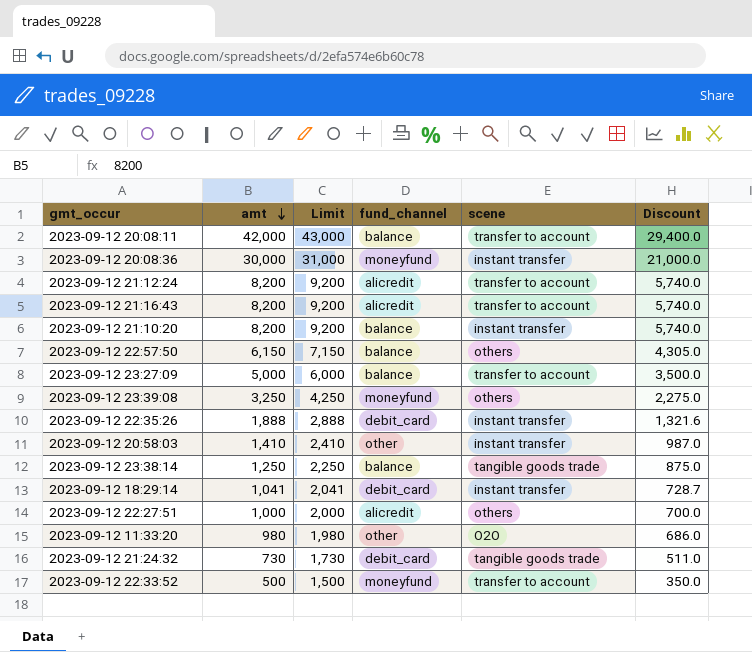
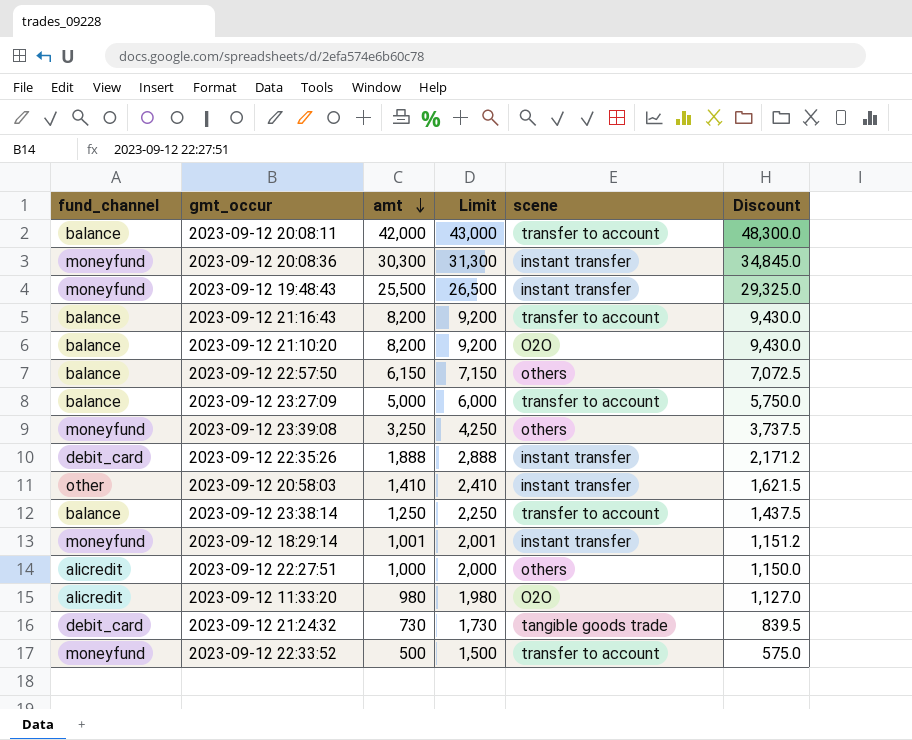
column fund_channel | position: 4 -> 1
column Discount | formula: [amt] * 0.7 -> [amt] * 1.15
row 2023-09-12 21:12:24: 8,200 | 9,200 | alicredit | transfer to account | 5,740.0 -> none
2023-09-12 20:08:36 | amt: 30,000 -> 30,300
2023-09-12 20:08:36 | Limit: 31,000 -> 31,300
row 2023-09-12 19:48:43: none -> moneyfund | 25,500 | 26,500 | instant transfer | 29,325.0
2023-09-12 21:16:43 | fund_channel: alicredit -> balance
2023-09-12 21:10:20 | scene: instant transfer -> O2O
2023-09-12 23:38:14 | scene: tangible goods trade -> transfer to account
2023-09-12 18:29:14 | fund_channel: debit_card -> moneyfund
2023-09-12 18:29:14 | amt: 1,041 -> 1,001
2023-09-12 18:29:14 | Limit: 2,041 -> 2,001
2023-09-12 11:33:20 | fund_channel: other -> alicredit

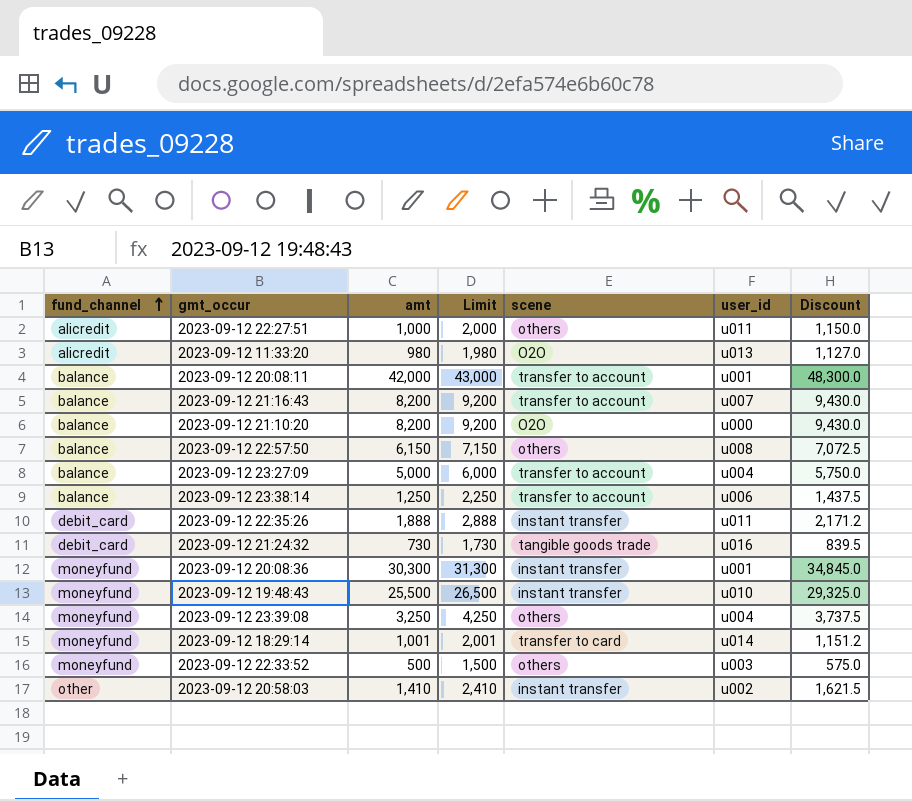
row order: amt descending -> fund_channel ascending
column user_id | position: none -> 6
2023-09-12 18:29:14 | scene: instant transfer -> transfer to card
2023-09-12 22:33:52 | scene: transfer to account -> others

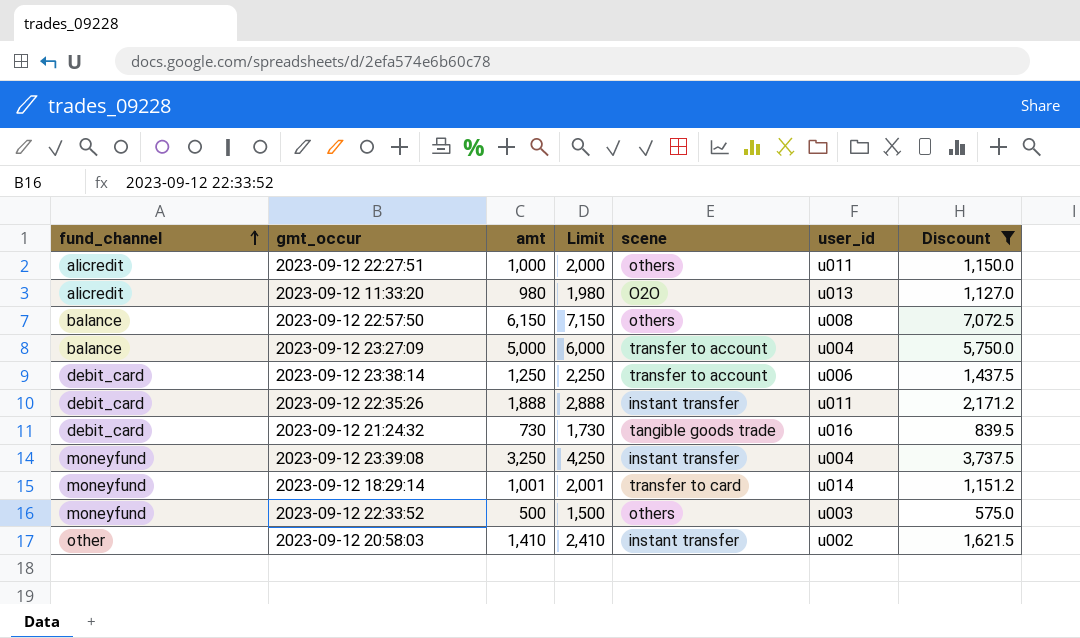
filter: none -> Discount <= 7,072.5
2023-09-12 23:38:14 | fund_channel: balance -> debit_card
2023-09-12 23:39:08 | scene: others -> instant transfer

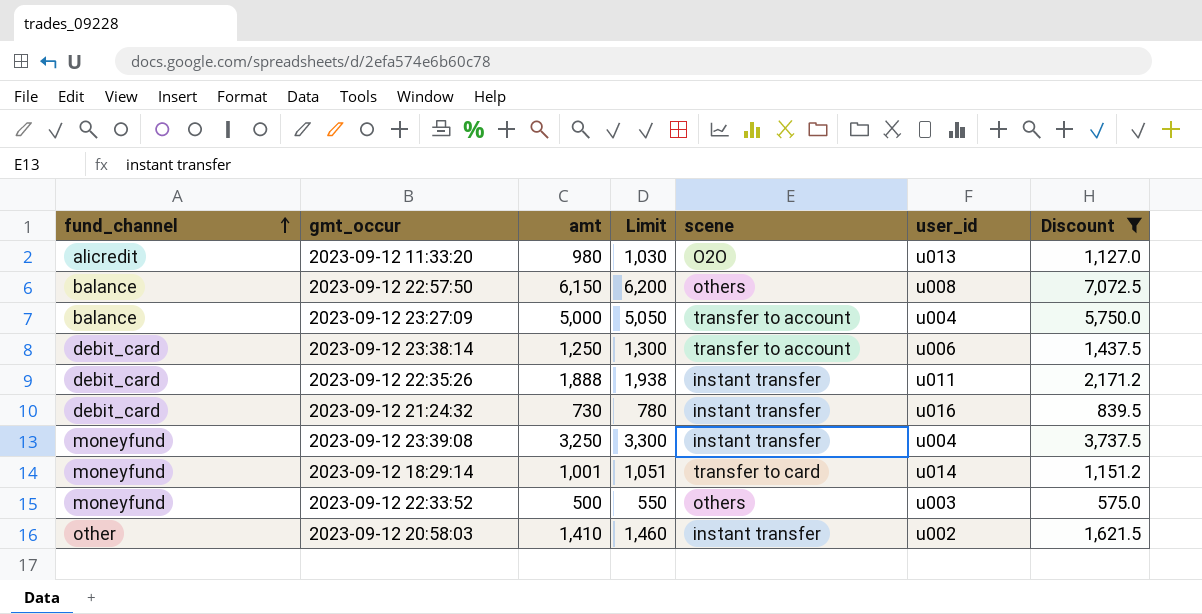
column Limit | formula: [amt] + 1000 -> [amt] + 50
row 2023-09-12 22:27:51: alicredit | 1,000 | 2,000 | others | u011 | 1,150.0 -> none
2023-09-12 21:24:32 | scene: tangible goods trade -> instant transfer

